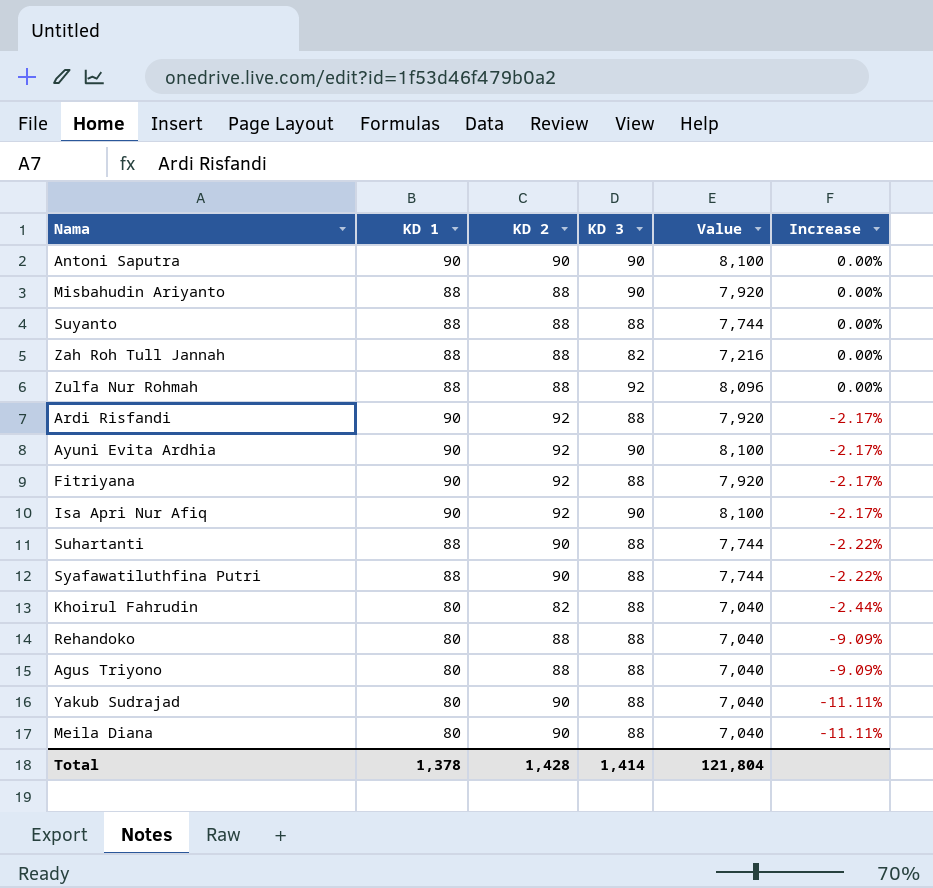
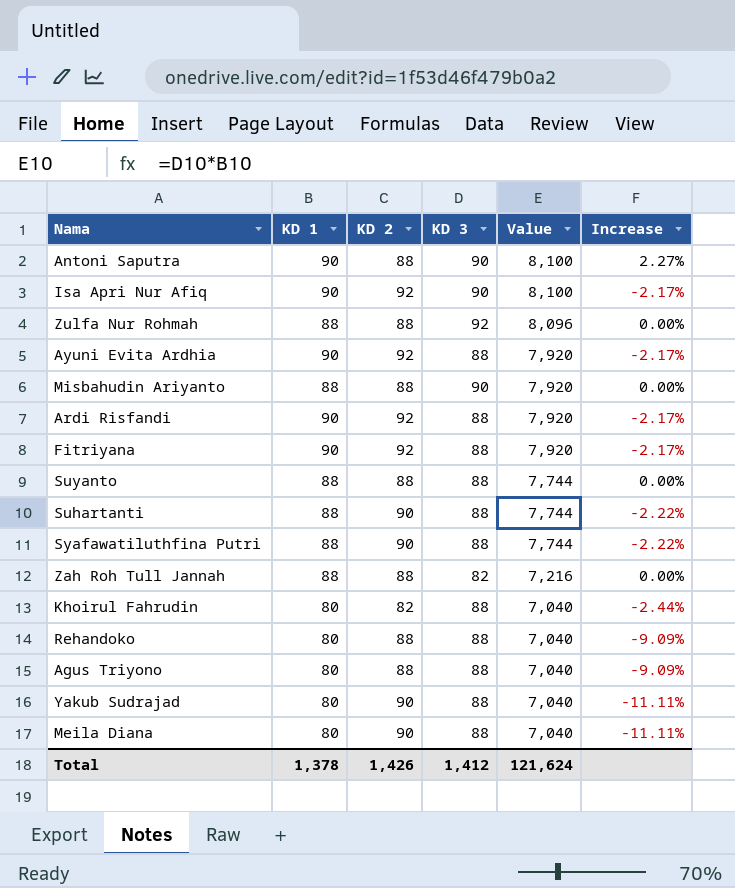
row order: Increase descending -> Value descending
Antoni Saputra | KD 2: 90 -> 88
Antoni Saputra | Increase: 0.00% -> 2.27%
Ayuni Evita Ardhia | KD 3: 90 -> 88
Ayuni Evita Ardhia | Value: 8,100 -> 7,920
Total | KD 2: 1,428 -> 1,426
Total | KD 3: 1,414 -> 1,412
Total | Value: 121,804 -> 121,624

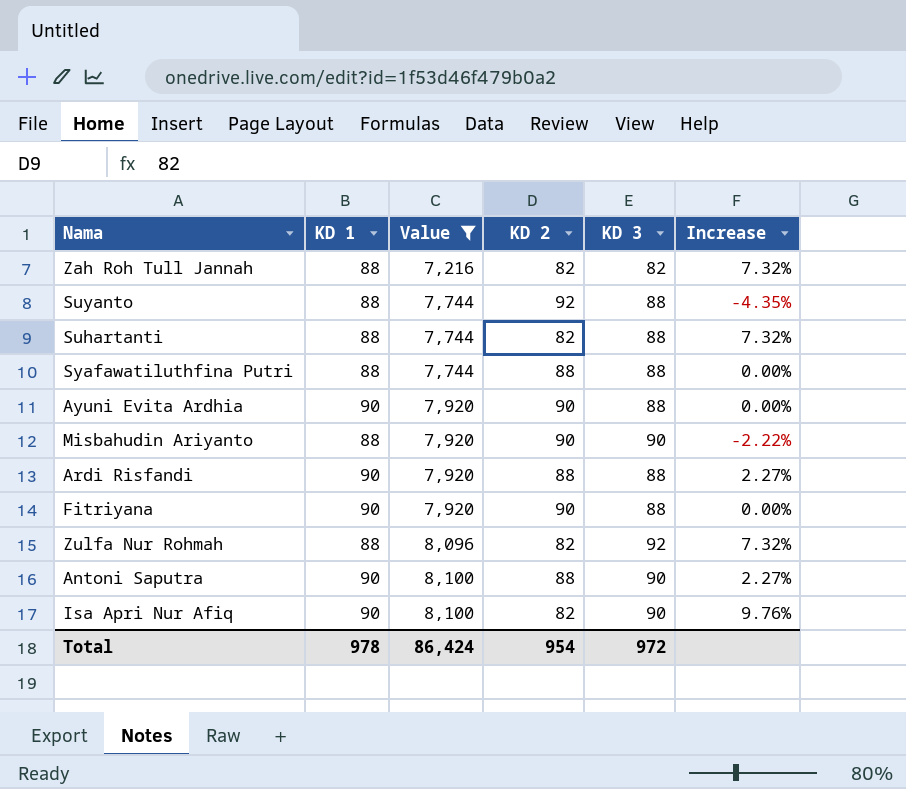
filter: none -> Value != 7,040
row order: Value descending -> Value ascending
column Value | position: 5 -> 3
Zah Roh Tull Jannah | KD 2: 88 -> 82
Zah Roh Tull Jannah | Increase: 0.00% -> 7.32%
Suyanto | KD 2: 88 -> 92
Suyanto | Increase: 0.00% -> -4.35%
Suhartanti | KD 2: 90 -> 82
Suhartanti | Increase: -2.22% -> 7.32%
Syafawatiluthfina Putri | KD 2: 90 -> 88
Syafawatiluthfina Putri | Increase: -2.22% -> 0.00%
Ayuni Evita Ardhia | KD 2: 92 -> 90
Ayuni Evita Ardhia | Increase: -2.17% -> 0.00%
Misbahudin Ariyanto | KD 2: 88 -> 90
Misbahudin Ariyanto | Increase: 0.00% -> -2.22%
Ardi Risfandi | KD 2: 92 -> 88
Ardi Risfandi | Increase: -2.17% -> 2.27%
Fitriyana | KD 2: 92 -> 90
Fitriyana | Increase: -2.17% -> 0.00%
Zulfa Nur Rohmah | KD 2: 88 -> 82
Zulfa Nur Rohmah | Increase: 0.00% -> 7.32%
Isa Apri Nur Afiq | KD 2: 92 -> 82
Isa Apri Nur Afiq | Increase: -2.17% -> 9.76%
Total | KD 1: 1,378 -> 978
Total | Value: 121,624 -> 86,424
Total | KD 2: 1,426 -> 954
Total | KD 3: 1,412 -> 972

